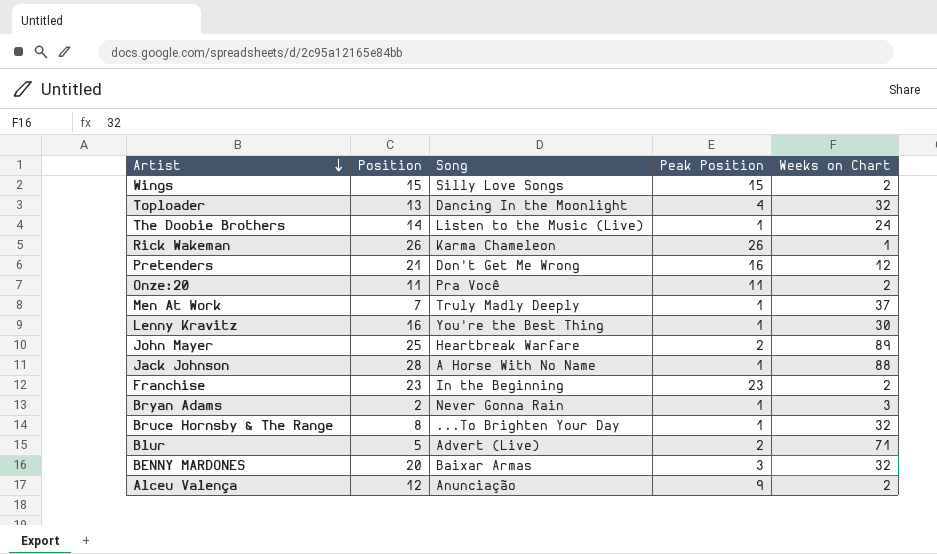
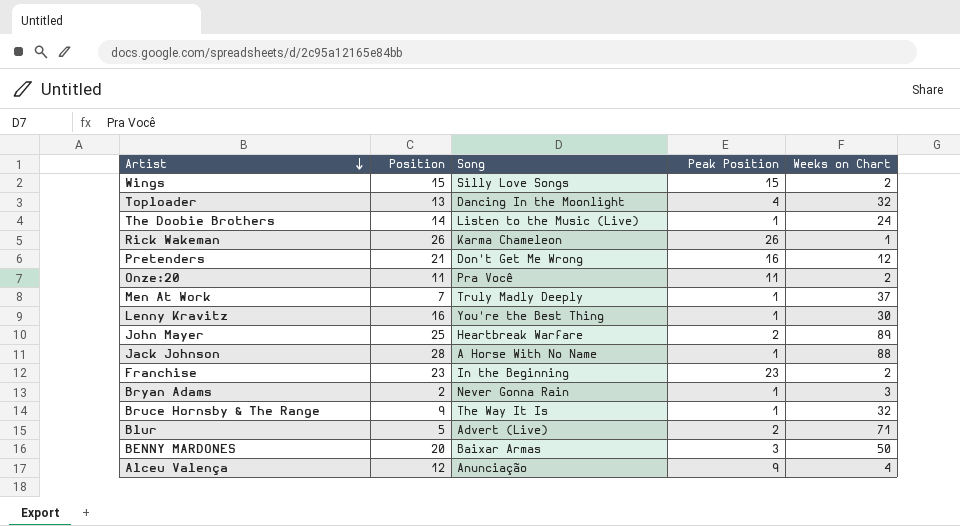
Bruce Hornsby & The Range | Position: 8 -> 9
Bruce Hornsby & The Range | Song: ...To Brighten Your Day -> The Way It Is
BENNY MARDONES | Weeks on Chart: 32 -> 50
Alceu Valença | Weeks on Chart: 2 -> 4

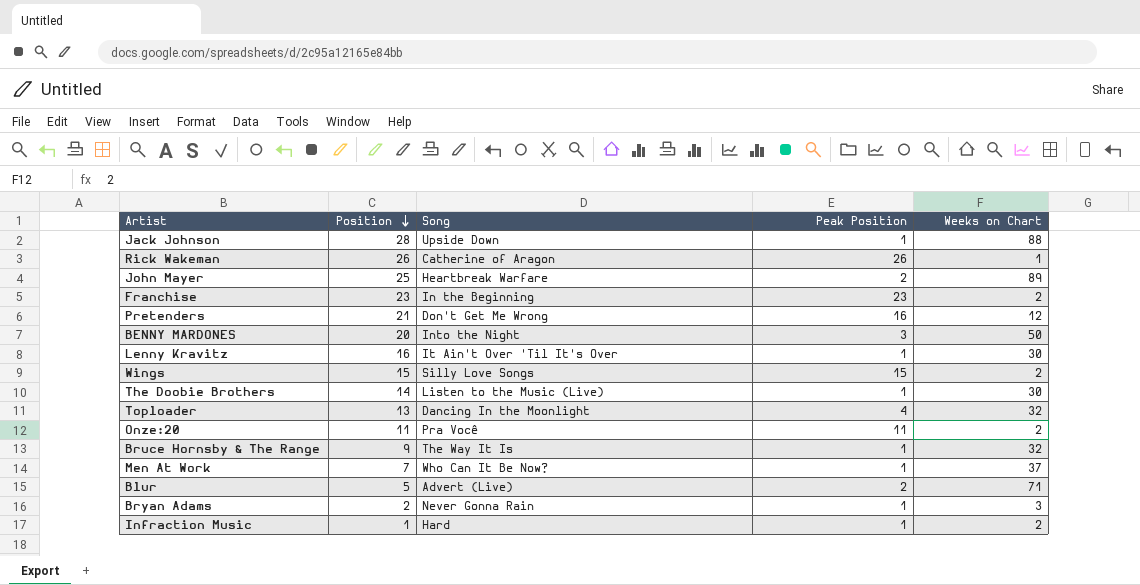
row order: Artist descending -> Position descending
row Alceu Valença: 12 | Anunciação | 9 | 4 -> none
Jack Johnson | Song: A Horse With No Name -> Upside Down
Rick Wakeman | Song: Karma Chameleon -> Catherine of Aragon
BENNY MARDONES | Song: Baixar Armas -> Into the Night
Lenny Kravitz | Song: You're the Best Thing -> It Ain't Over 'Til It's Over
The Doobie Brothers | Weeks on Chart: 24 -> 30
Men At Work | Song: Truly Madly Deeply -> Who Can It Be Now?
row Infraction Music: none -> 1 | Hard | 1 | 2

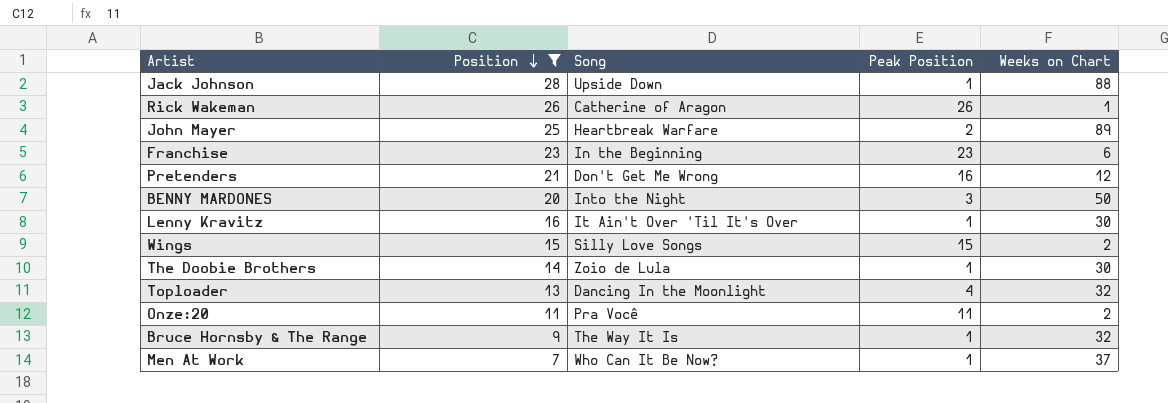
filter: none -> Position >= 7
Franchise | Weeks on Chart: 2 -> 6
The Doobie Brothers | Song: Listen to the Music (Live) -> Zoio de Lula

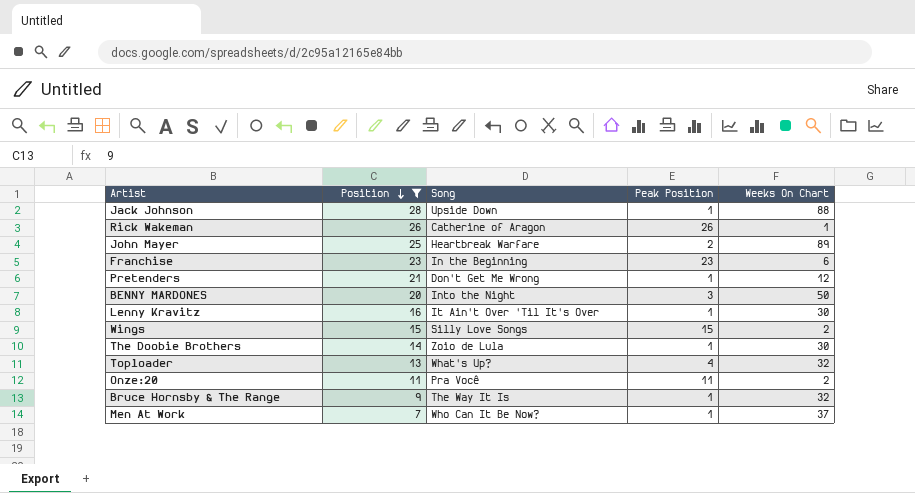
column name: Weeks on Chart -> Weeks On Chart
Pretenders | Peak Position: 16 -> 1
Toploader | Song: Dancing In the Moonlight -> What's Up?

